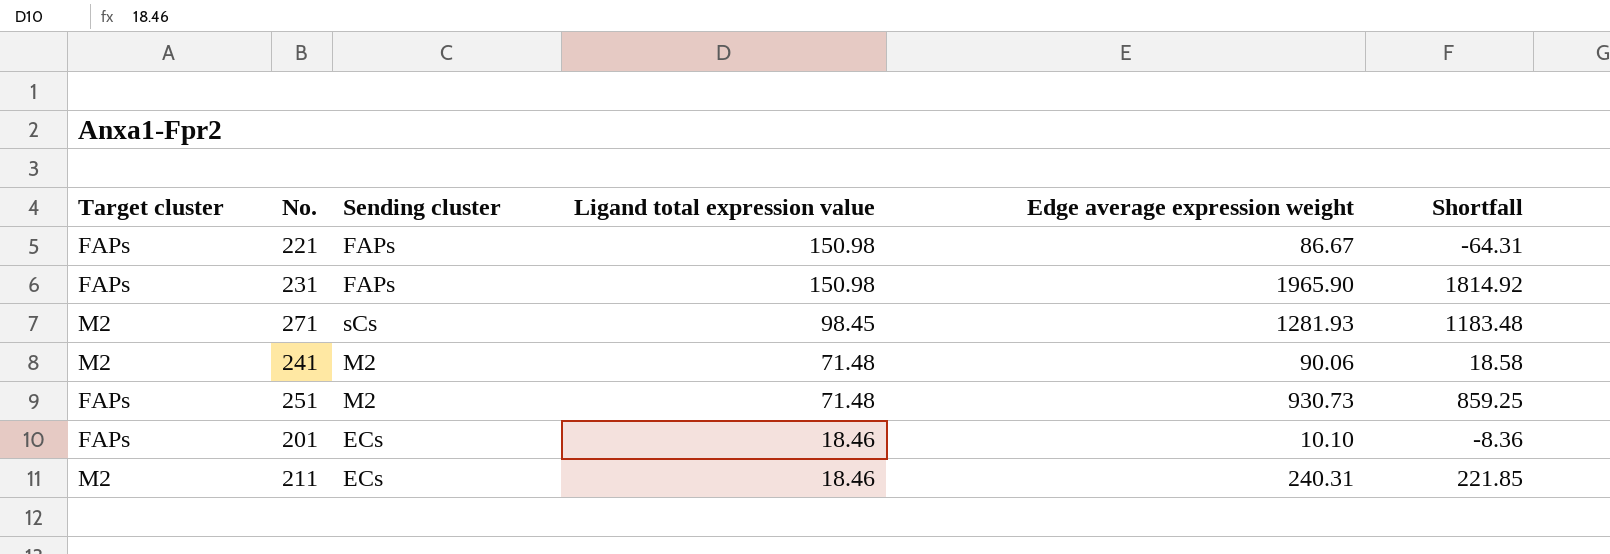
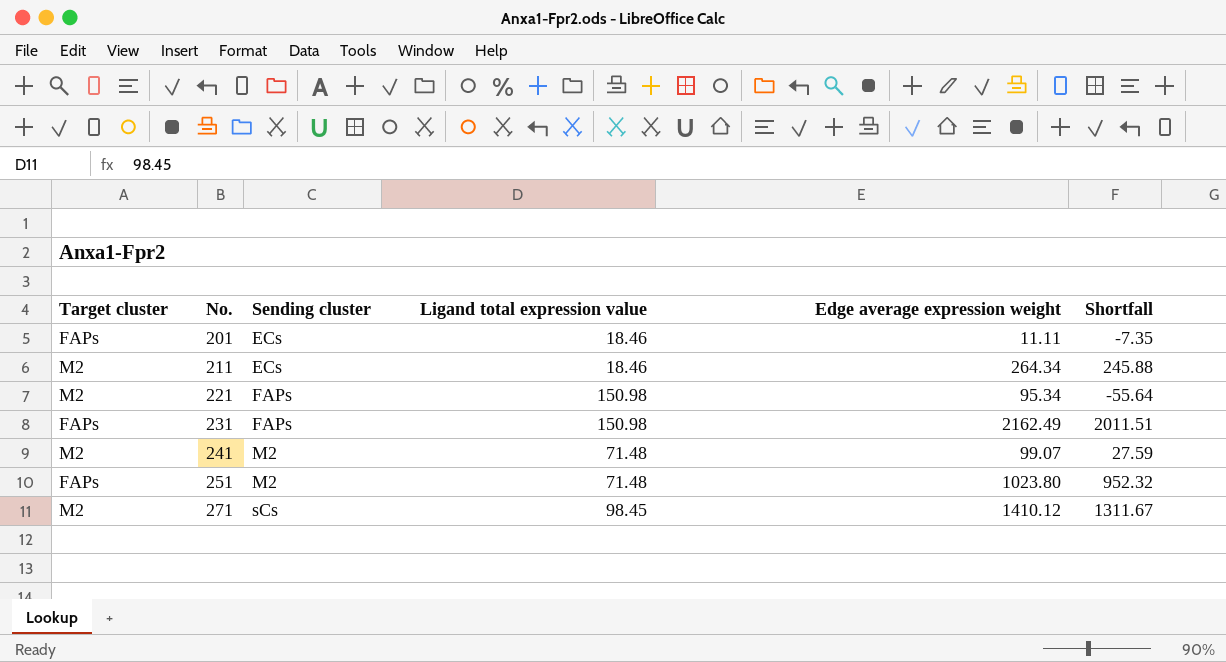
row order: Ligand total expression value descending -> No. ascending
201 | Edge average expression weight: 10.10 -> 11.11
201 | Shortfall: -8.36 -> -7.35
211 | Edge average expression weight: 240.31 -> 264.34
211 | Shortfall: 221.85 -> 245.88
221 | Target cluster: FAPs -> M2
221 | Edge average expression weight: 86.67 -> 95.34
221 | Shortfall: -64.31 -> -55.64
231 | Edge average expression weight: 1965.90 -> 2162.49
231 | Shortfall: 1814.92 -> 2011.51
241 | Edge average expression weight: 90.06 -> 99.07
241 | Shortfall: 18.58 -> 27.59
251 | Edge average expression weight: 930.73 -> 1023.80
251 | Shortfall: 859.25 -> 952.32
271 | Edge average expression weight: 1281.93 -> 1410.12
271 | Shortfall: 1183.48 -> 1311.67

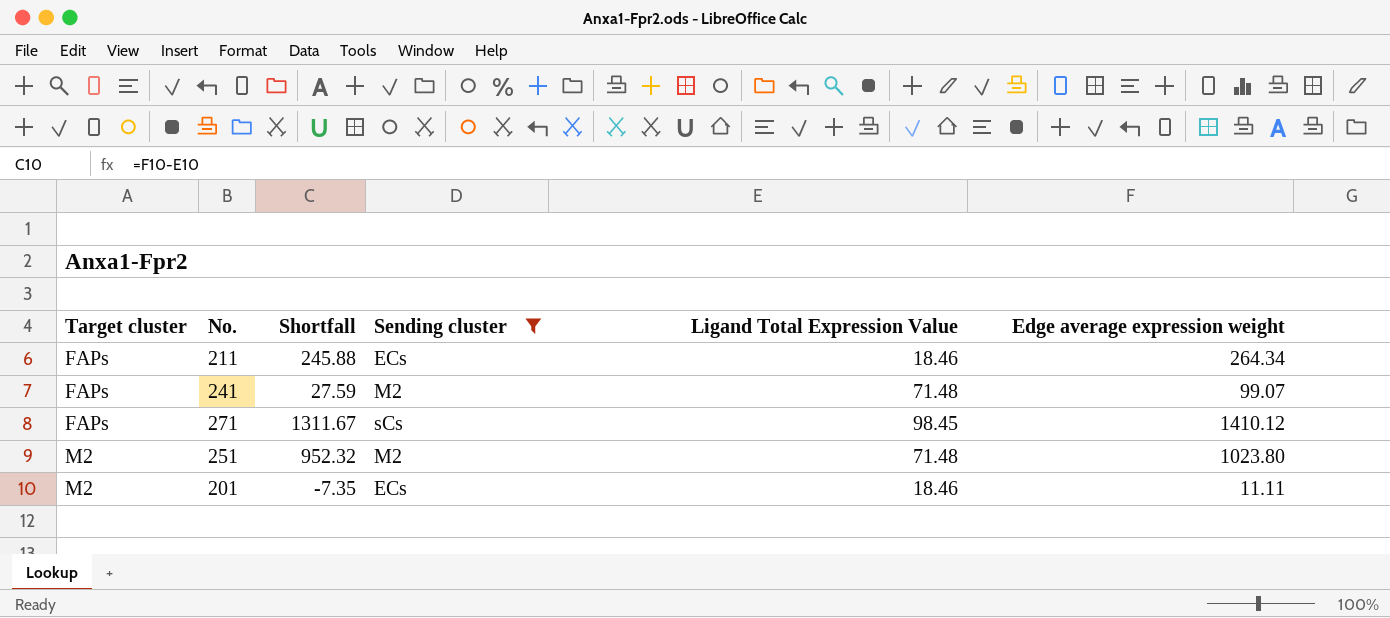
filter: none -> Sending cluster != FAPs
row order: No. ascending -> Target cluster ascending
column Shortfall | position: 6 -> 3
column name: Ligand total expression value -> Ligand Total Expression Value
211 | Target cluster: M2 -> FAPs
241 | Target cluster: M2 -> FAPs
271 | Target cluster: M2 -> FAPs
251 | Target cluster: FAPs -> M2
201 | Target cluster: FAPs -> M2

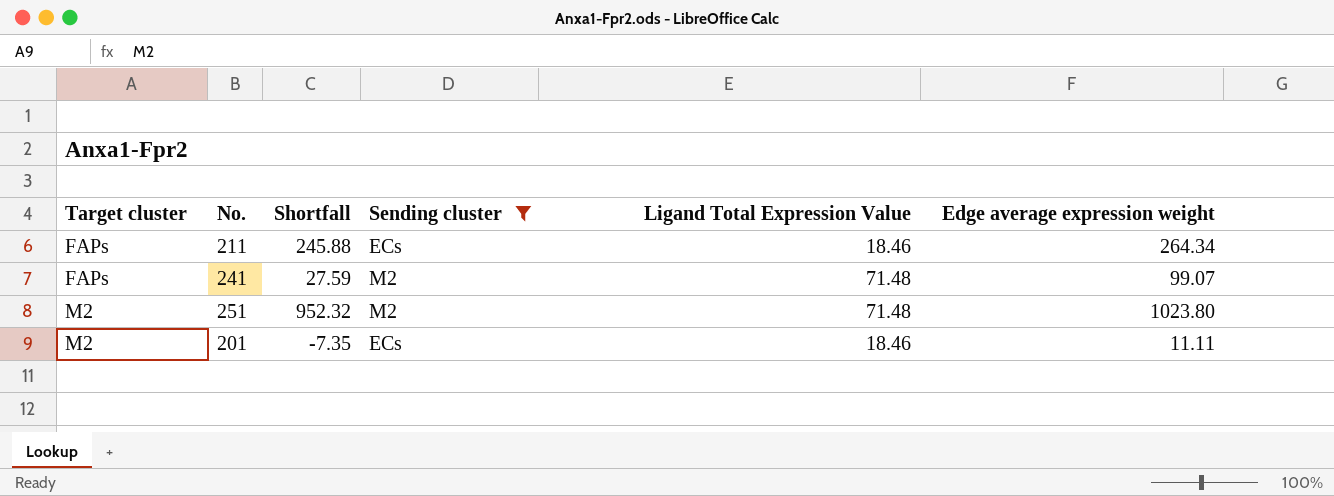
row 271: FAPs | 1311.67 | sCs | 98.45 | 1410.12 -> none

